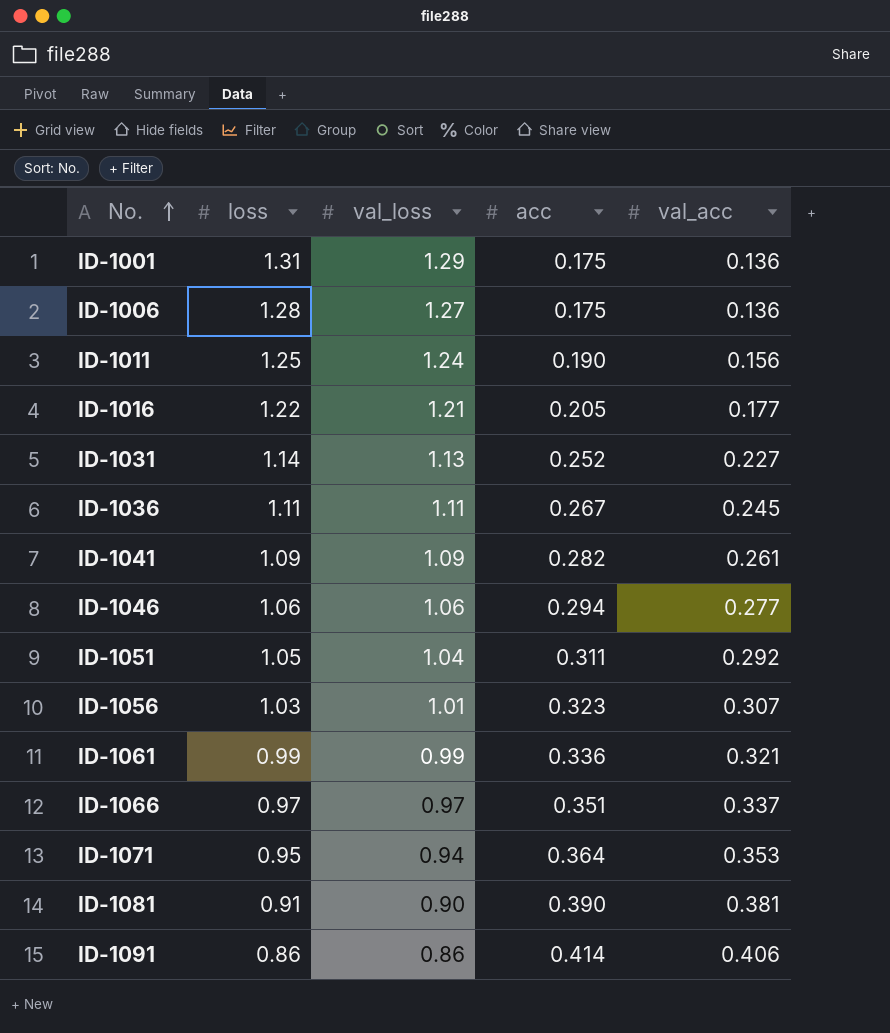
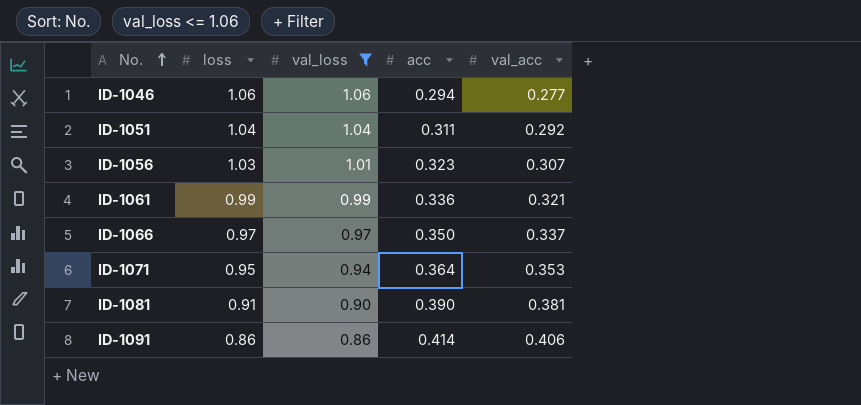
filter: none -> val_loss <= 1.06
ID-1051 | loss: 1.05 -> 1.04
ID-1066 | acc: 0.351 -> 0.350

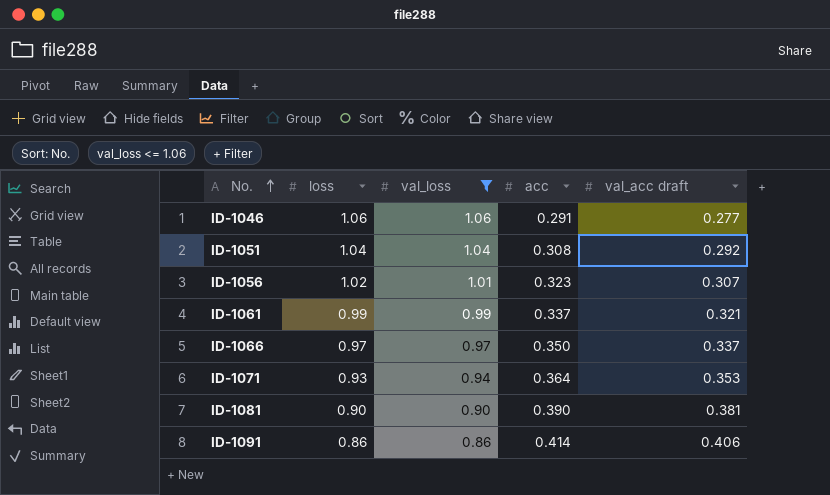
column name: val_acc -> val_acc draft
ID-1046 | acc: 0.294 -> 0.291
ID-1051 | acc: 0.311 -> 0.308
ID-1056 | loss: 1.03 -> 1.02
ID-1061 | acc: 0.336 -> 0.337
ID-1071 | loss: 0.95 -> 0.93
ID-1081 | loss: 0.91 -> 0.90

